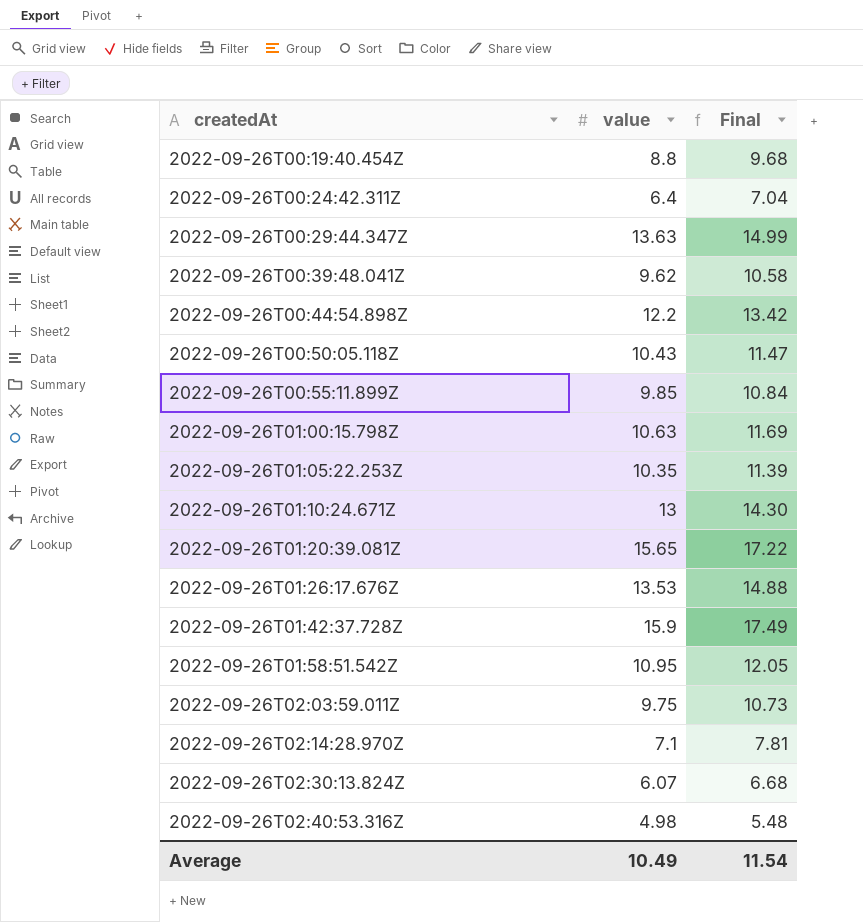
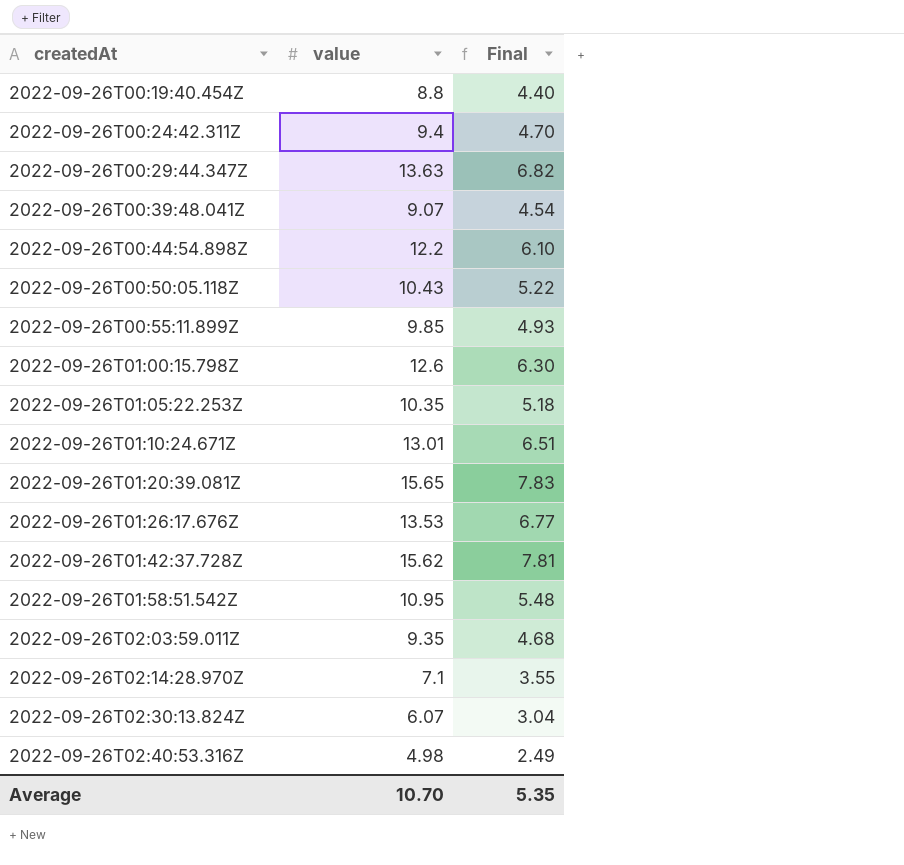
column Final | formula: [value] * 1.1 -> [value] * 0.5
2022-09-26T00:24:42.311Z | value: 6.4 -> 9.4
2022-09-26T00:39:48.041Z | value: 9.62 -> 9.07
2022-09-26T01:00:15.798Z | value: 10.63 -> 12.6
2022-09-26T01:10:24.671Z | value: 13 -> 13.01
2022-09-26T01:42:37.728Z | value: 15.9 -> 15.62
2022-09-26T02:03:59.011Z | value: 9.75 -> 9.35
Average | value: 10.49 -> 10.70
Average | Final: 11.54 -> 5.35

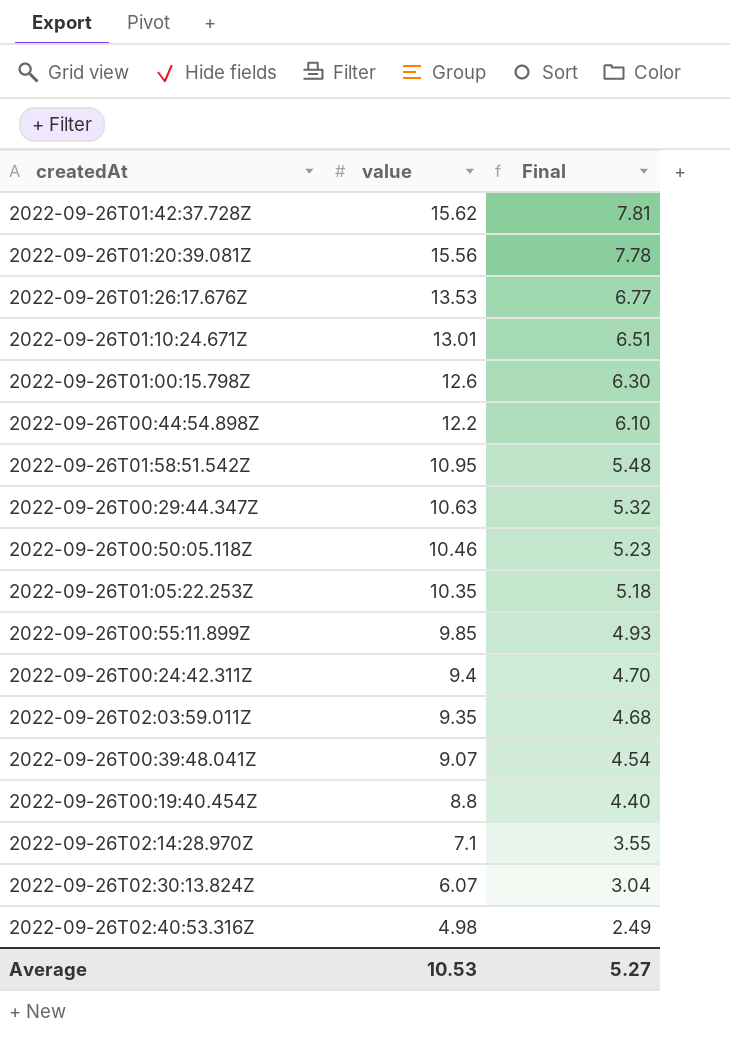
row order: createdAt ascending -> value descending
2022-09-26T01:20:39.081Z | value: 15.65 -> 15.56
2022-09-26T01:20:39.081Z | Final: 7.83 -> 7.78
2022-09-26T00:29:44.347Z | value: 13.63 -> 10.63
2022-09-26T00:29:44.347Z | Final: 6.82 -> 5.32
2022-09-26T00:50:05.118Z | value: 10.43 -> 10.46
2022-09-26T00:50:05.118Z | Final: 5.22 -> 5.23
Average | value: 10.70 -> 10.53
Average | Final: 5.35 -> 5.27

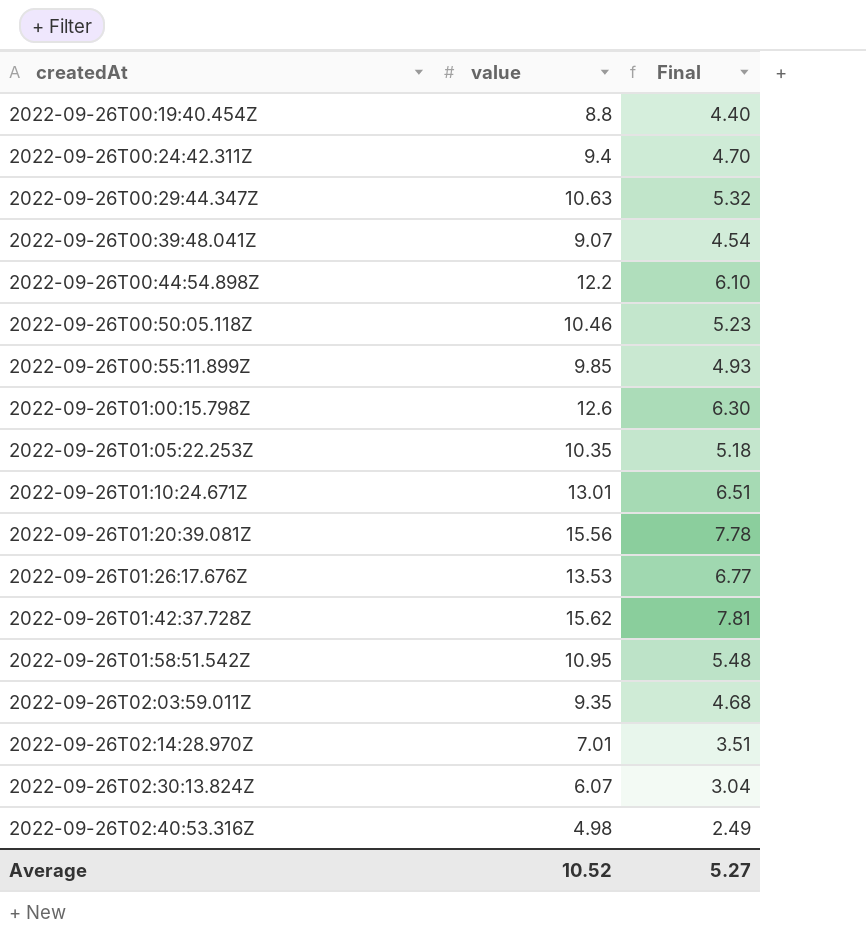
row order: value descending -> createdAt ascending
2022-09-26T02:14:28.970Z | value: 7.1 -> 7.01
2022-09-26T02:14:28.970Z | Final: 3.55 -> 3.51
Average | value: 10.53 -> 10.52

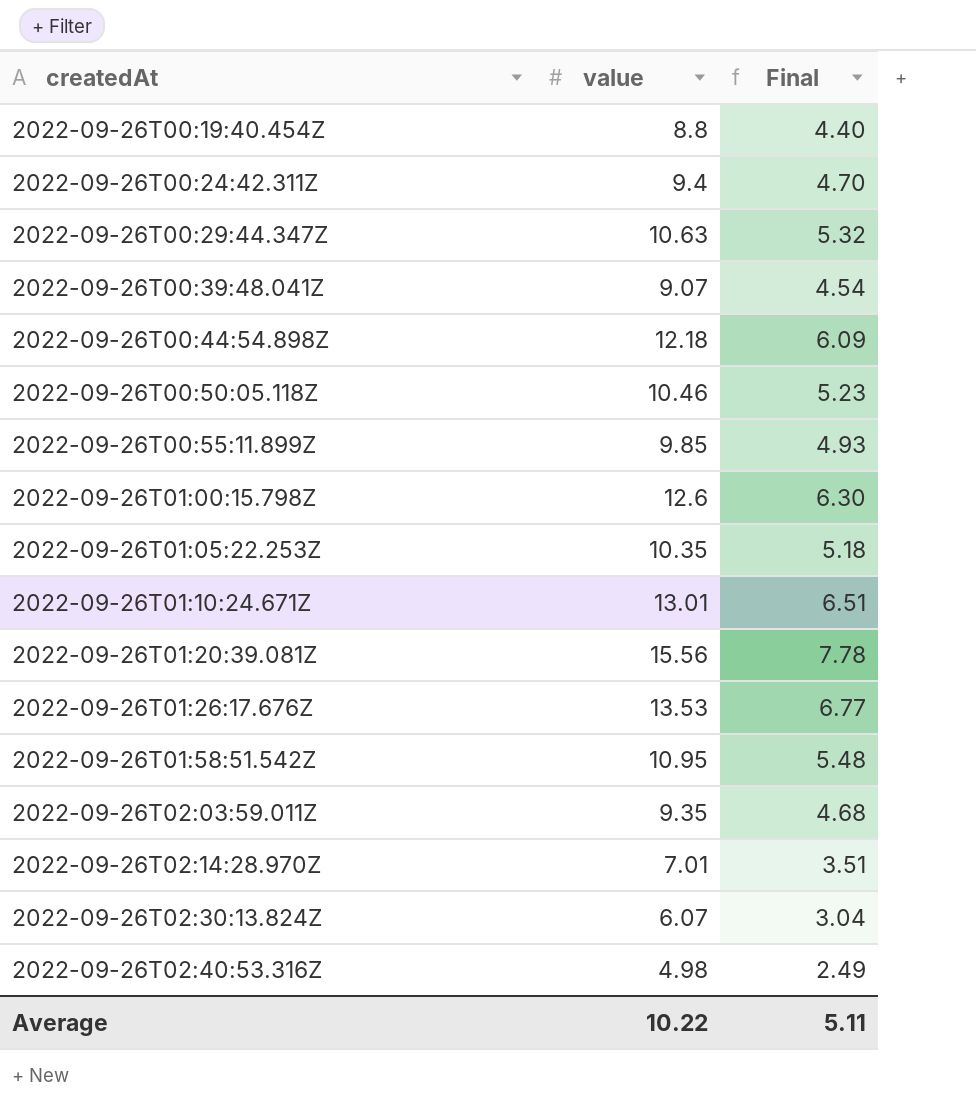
row 2022-09-26T01:42:37.728Z: 15.62 | 7.81 -> none
2022-09-26T00:44:54.898Z | value: 12.2 -> 12.18
2022-09-26T00:44:54.898Z | Final: 6.10 -> 6.09
Average | value: 10.52 -> 10.22
Average | Final: 5.27 -> 5.11

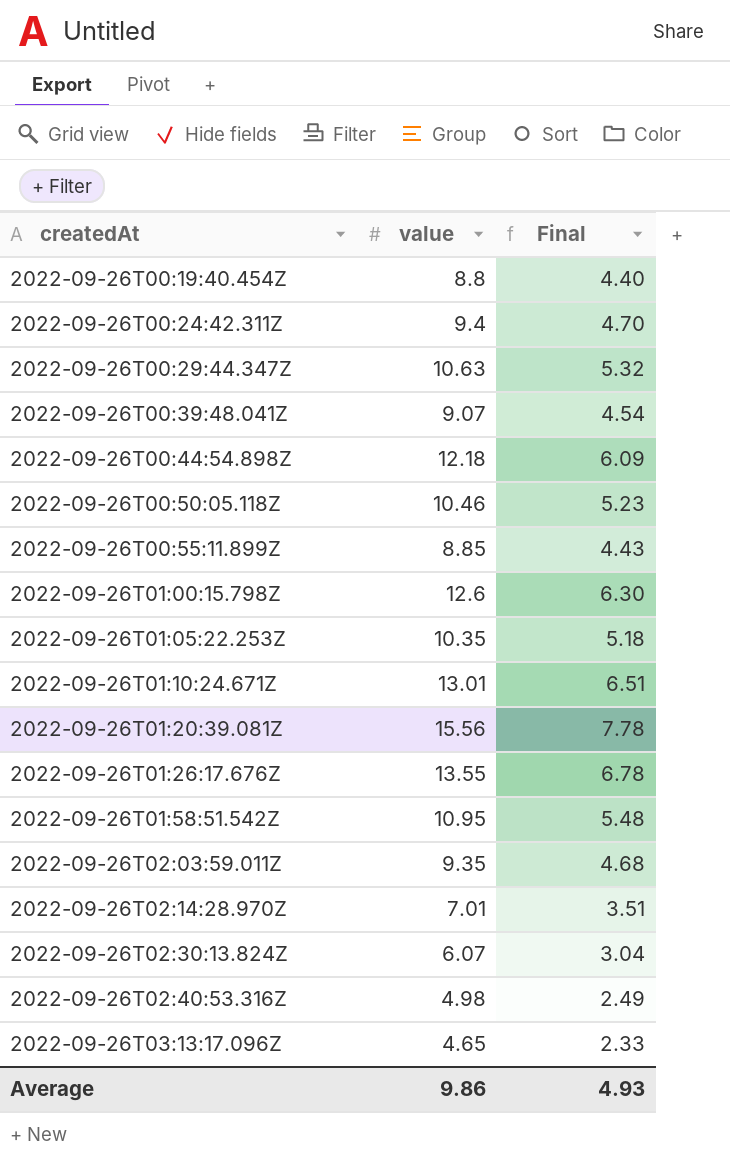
2022-09-26T00:55:11.899Z | value: 9.85 -> 8.85
2022-09-26T00:55:11.899Z | Final: 4.93 -> 4.43
2022-09-26T01:26:17.676Z | value: 13.53 -> 13.55
2022-09-26T01:26:17.676Z | Final: 6.77 -> 6.78
row 2022-09-26T03:13:17.096Z: none -> 4.65 | 2.33
Average | value: 10.22 -> 9.86
Average | Final: 5.11 -> 4.93

